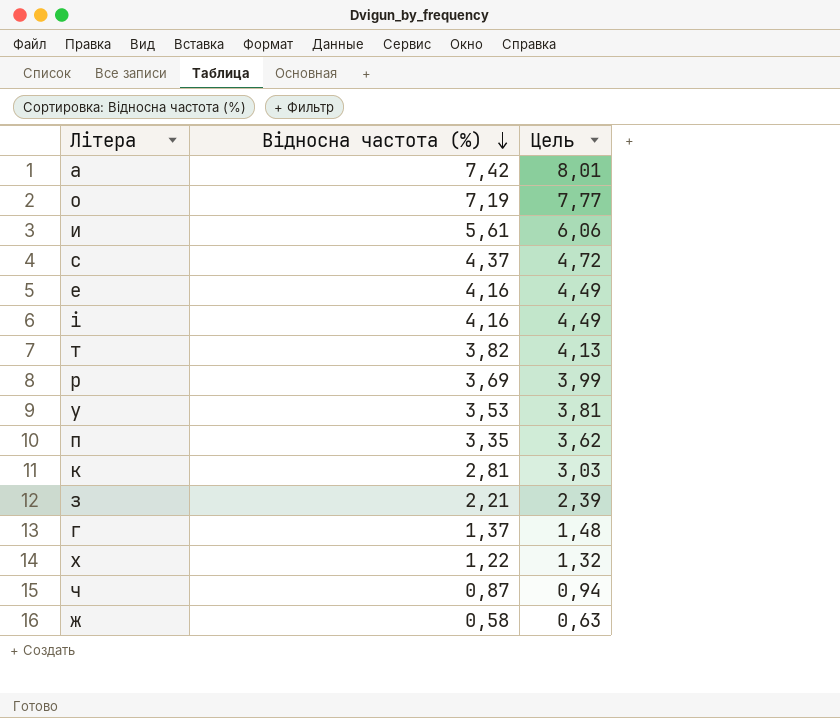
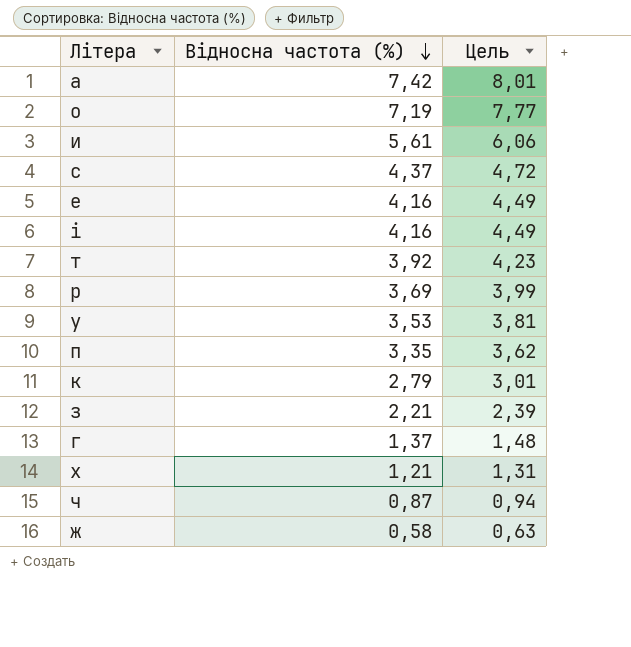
т | Відносна частота (%): 3,82 -> 3,92
т | Цель: 4,13 -> 4,23
к | Відносна частота (%): 2,81 -> 2,79
к | Цель: 3,03 -> 3,01
х | Відносна частота (%): 1,22 -> 1,21
х | Цель: 1,32 -> 1,31

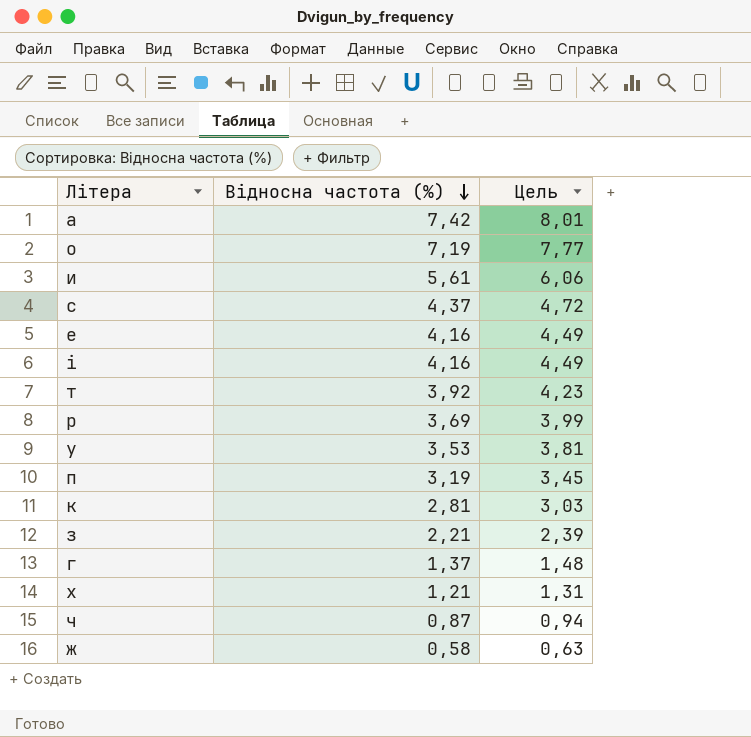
п | Відносна частота (%): 3,35 -> 3,19
п | Цель: 3,62 -> 3,45
к | Відносна частота (%): 2,79 -> 2,81
к | Цель: 3,01 -> 3,03

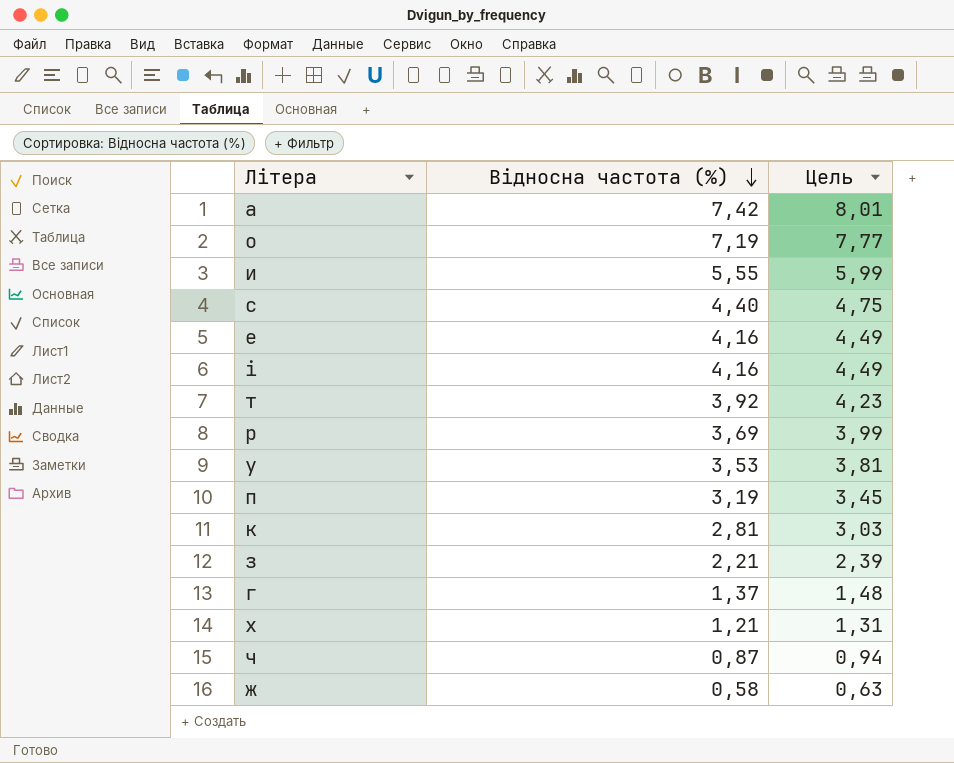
и | Відносна частота (%): 5,61 -> 5,55
и | Цель: 6,06 -> 5,99
с | Відносна частота (%): 4,37 -> 4,40
с | Цель: 4,72 -> 4,75

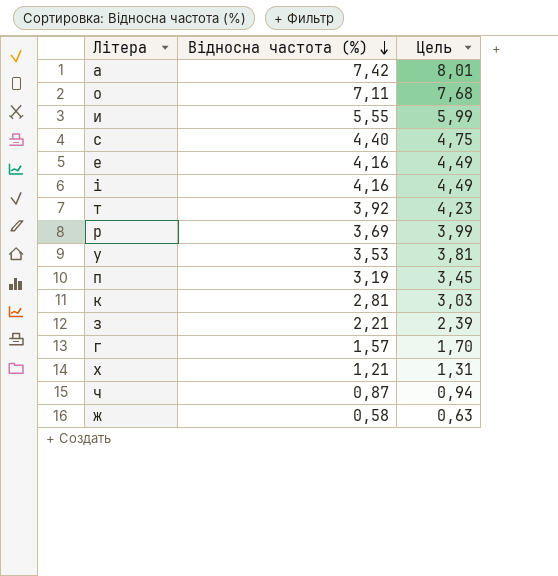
о | Відносна частота (%): 7,19 -> 7,11
о | Цель: 7,77 -> 7,68
г | Відносна частота (%): 1,37 -> 1,57
г | Цель: 1,48 -> 1,70

